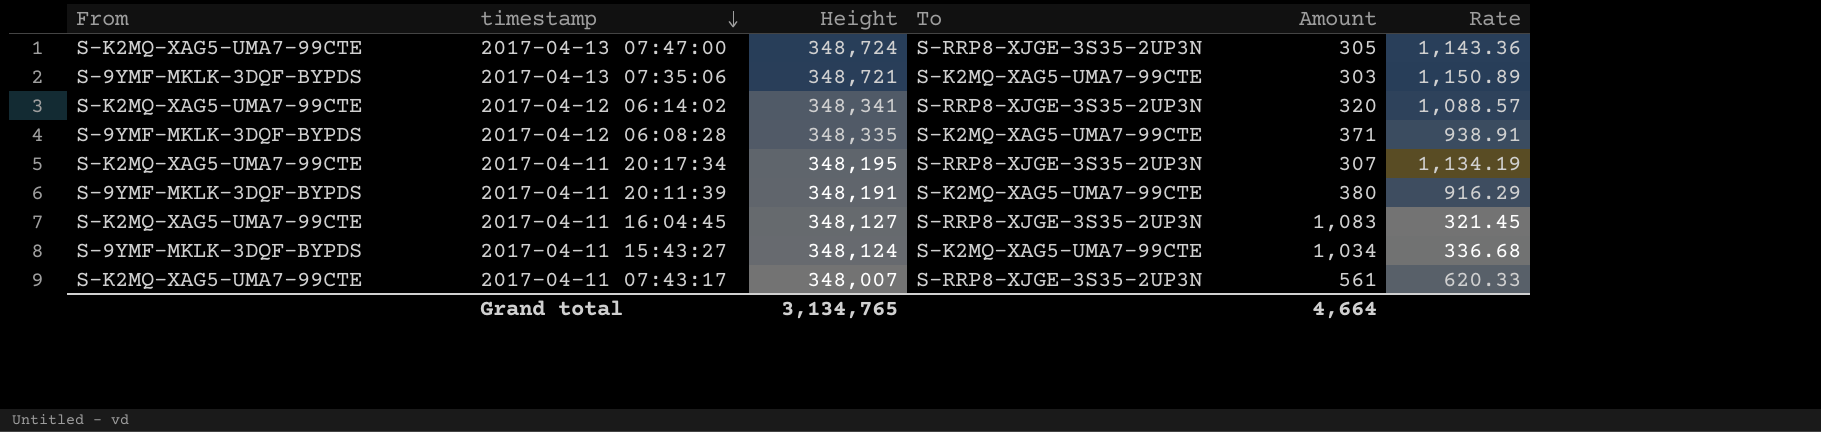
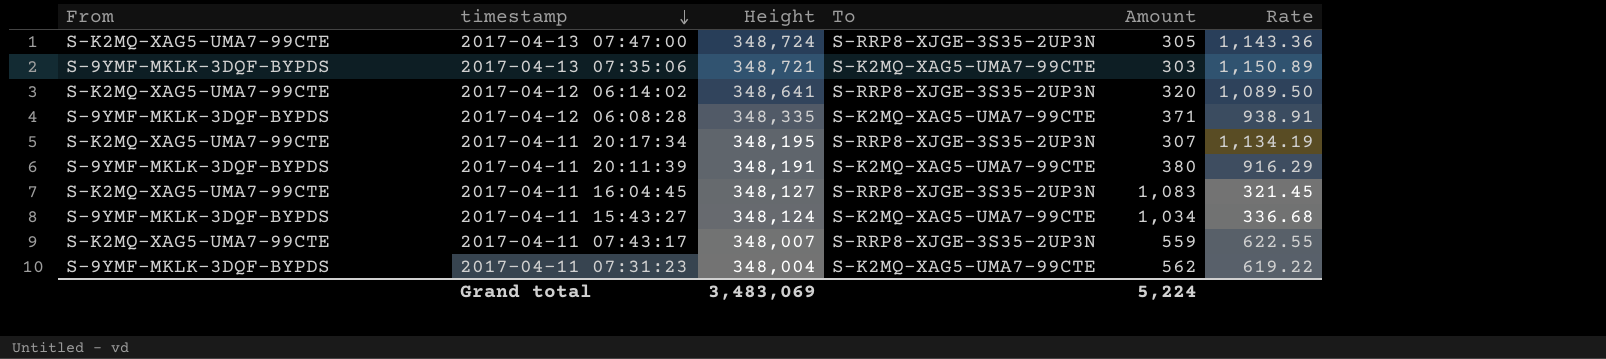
2017-04-12 06:14:02 | Height: 348,341 -> 348,641
2017-04-12 06:14:02 | Rate: 1,088.57 -> 1,089.50
2017-04-11 07:43:17 | Amount: 561 -> 559
2017-04-11 07:43:17 | Rate: 620.33 -> 622.55
row 2017-04-11 07:31:23: none -> S-9YMF-MKLK-3DQF-BYPDS | 348,004 | S-K2MQ-XAG5-UMA7-99CTE | 562 | 619.22
Grand total | Height: 3,134,765 -> 3,483,069
Grand total | Amount: 4,664 -> 5,224

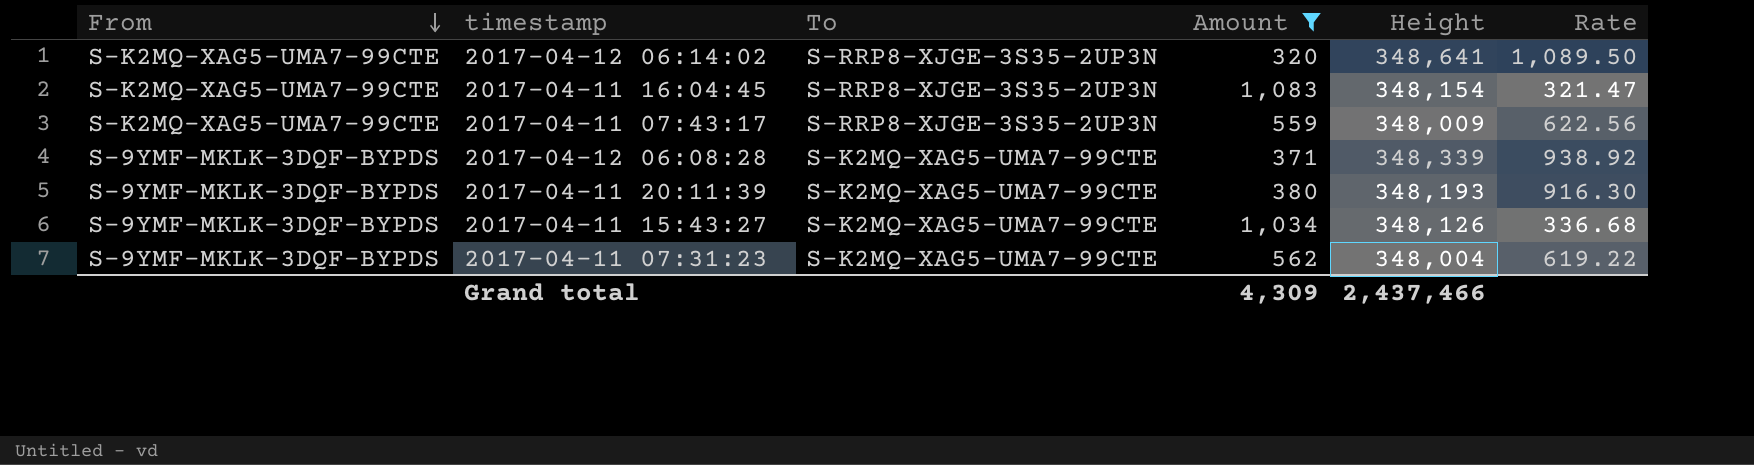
filter: none -> Amount >= 320
row order: timestamp descending -> From descending
column Height | position: 3 -> 5
2017-04-11 16:04:45 | Height: 348,127 -> 348,154
2017-04-11 16:04:45 | Rate: 321.45 -> 321.47
2017-04-11 07:43:17 | Height: 348,007 -> 348,009
2017-04-11 07:43:17 | Rate: 622.55 -> 622.56
2017-04-12 06:08:28 | Height: 348,335 -> 348,339
2017-04-12 06:08:28 | Rate: 938.91 -> 938.92
2017-04-11 20:11:39 | Height: 348,191 -> 348,193
2017-04-11 20:11:39 | Rate: 916.29 -> 916.30
2017-04-11 15:43:27 | Height: 348,124 -> 348,126
Grand total | Amount: 5,224 -> 4,309
Grand total | Height: 3,483,069 -> 2,437,466

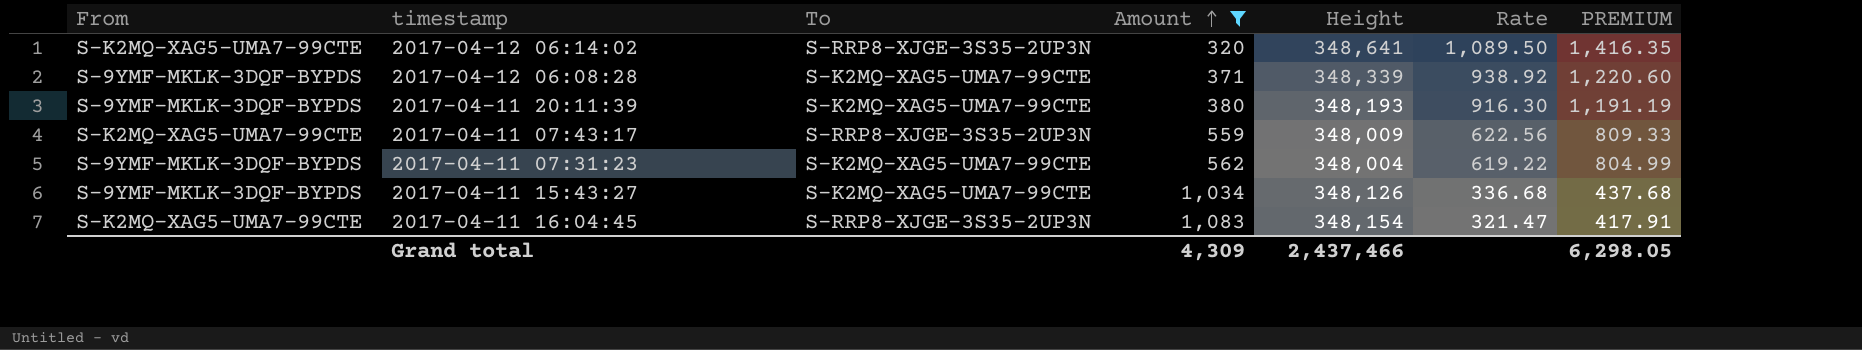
row order: From descending -> Amount ascending
column PREMIUM | formula: none -> [Rate] * 1.3

